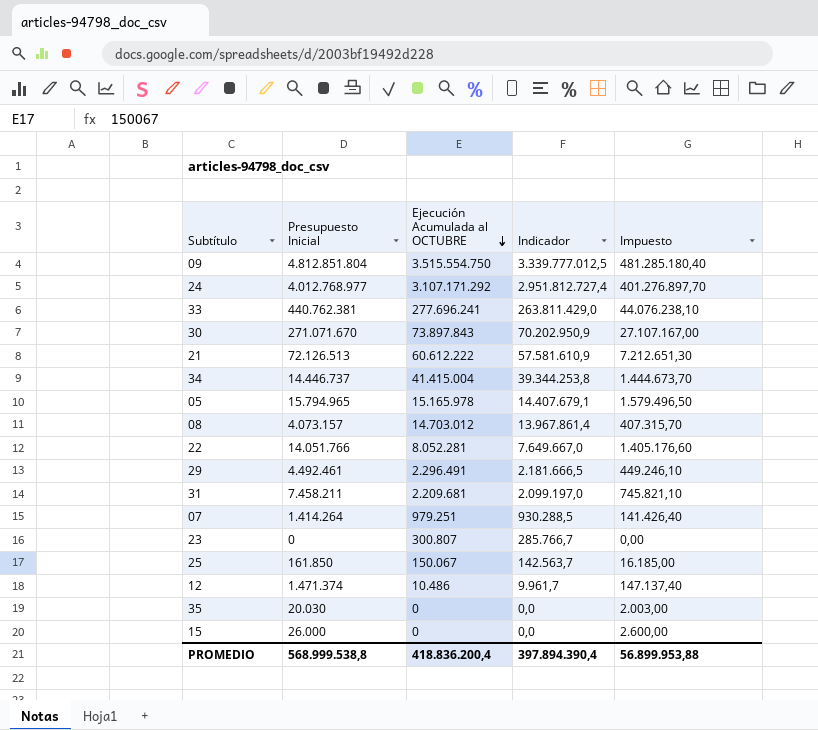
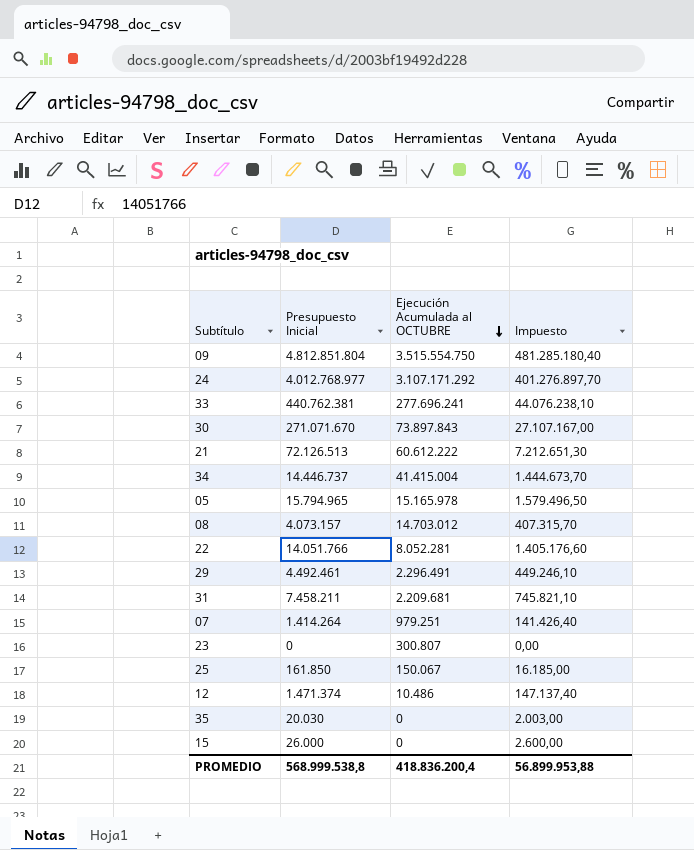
column Indicador | formula: [Ejecución Acumulada al OCTUBRE] * 0,95 -> none

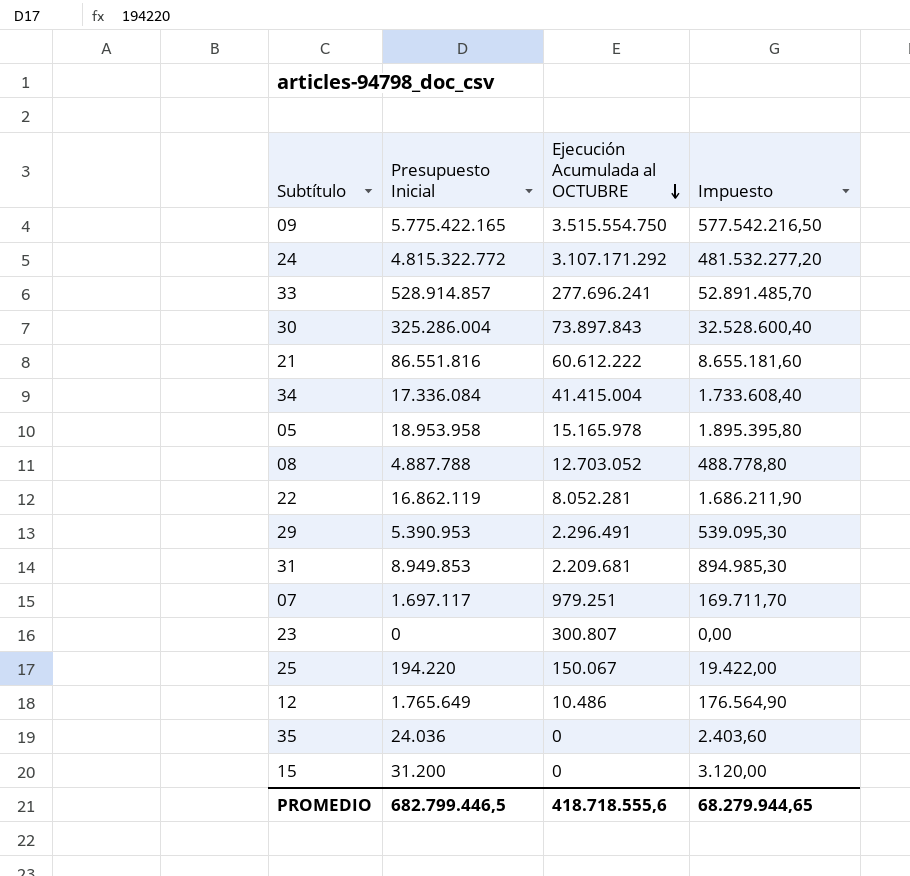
09 | Presupuesto Inicial: 4.812.851.804 -> 5.775.422.165
09 | Impuesto: 481.285.180,40 -> 577.542.216,50
24 | Presupuesto Inicial: 4.012.768.977 -> 4.815.322.772
24 | Impuesto: 401.276.897,70 -> 481.532.277,20
33 | Presupuesto Inicial: 440.762.381 -> 528.914.857
33 | Impuesto: 44.076.238,10 -> 52.891.485,70
30 | Presupuesto Inicial: 271.071.670 -> 325.286.004
30 | Impuesto: 27.107.167,00 -> 32.528.600,40
21 | Presupuesto Inicial: 72.126.513 -> 86.551.816
21 | Impuesto: 7.212.651,30 -> 8.655.181,60
34 | Presupuesto Inicial: 14.446.737 -> 17.336.084
34 | Impuesto: 1.444.673,70 -> 1.733.608,40
05 | Presupuesto Inicial: 15.794.965 -> 18.953.958
05 | Impuesto: 1.579.496,50 -> 1.895.395,80
08 | Presupuesto Inicial: 4.073.157 -> 4.887.788
08 | Ejecución Acumulada al OCTUBRE: 14.703.012 -> 12.703.052
08 | Impuesto: 407.315,70 -> 488.778,80
22 | Presupuesto Inicial: 14.051.766 -> 16.862.119
22 | Impuesto: 1.405.176,60 -> 1.686.211,90
29 | Presupuesto Inicial: 4.492.461 -> 5.390.953
29 | Impuesto: 449.246,10 -> 539.095,30
31 | Presupuesto Inicial: 7.458.211 -> 8.949.853
31 | Impuesto: 745.821,10 -> 894.985,30
07 | Presupuesto Inicial: 1.414.264 -> 1.697.117
07 | Impuesto: 141.426,40 -> 169.711,70
25 | Presupuesto Inicial: 161.850 -> 194.220
25 | Impuesto: 16.185,00 -> 19.422,00
12 | Presupuesto Inicial: 1.471.374 -> 1.765.649
12 | Impuesto: 147.137,40 -> 176.564,90
35 | Presupuesto Inicial: 20.030 -> 24.036
35 | Impuesto: 2.003,00 -> 2.403,60
15 | Presupuesto Inicial: 26.000 -> 31.200
15 | Impuesto: 2.600,00 -> 3.120,00
PROMEDIO | Presupuesto Inicial: 568.999.538,8 -> 682.799.446,5
PROMEDIO | Ejecución Acumulada al OCTUBRE: 418.836.200,4 -> 418.718.555,6
PROMEDIO | Impuesto: 56.899.953,88 -> 68.279.944,65

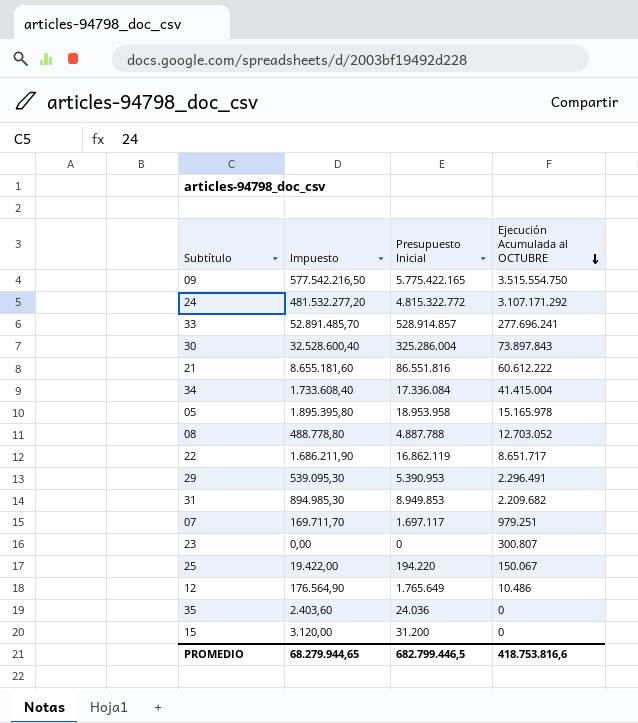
column Impuesto | position: 4 -> 2
22 | Ejecución Acumulada al OCTUBRE: 8.052.281 -> 8.651.717
31 | Ejecución Acumulada al OCTUBRE: 2.209.681 -> 2.209.682
PROMEDIO | Ejecución Acumulada al OCTUBRE: 418.718.555,6 -> 418.753.816,6

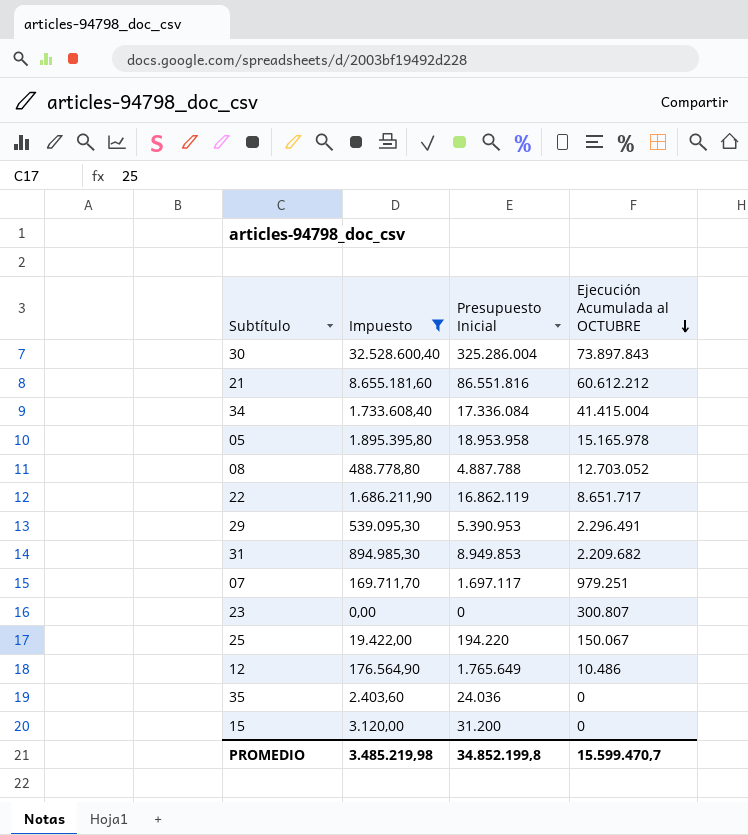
filter: none -> Impuesto <= 32.528.600,40
21 | Ejecución Acumulada al OCTUBRE: 60.612.222 -> 60.612.212
PROMEDIO | Impuesto: 68.279.944,65 -> 3.485.219,98
PROMEDIO | Presupuesto Inicial: 682.799.446,5 -> 34.852.199,8
PROMEDIO | Ejecución Acumulada al OCTUBRE: 418.753.816,6 -> 15.599.470,7

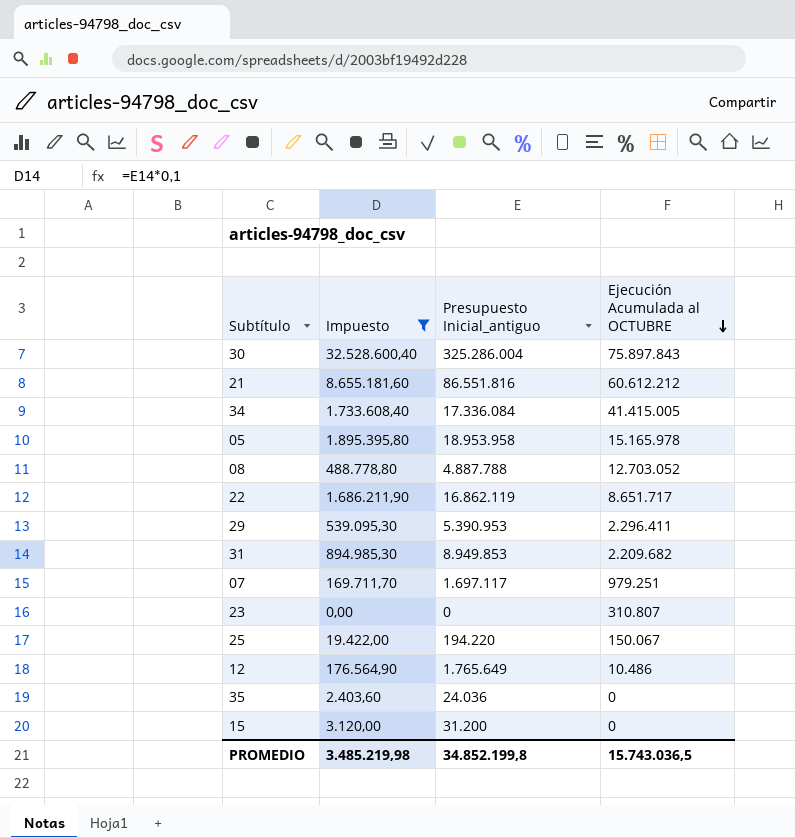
column name: Presupuesto Inicial -> Presupuesto Inicial_antiguo
30 | Ejecución Acumulada al OCTUBRE: 73.897.843 -> 75.897.843
34 | Ejecución Acumulada al OCTUBRE: 41.415.004 -> 41.415.005
29 | Ejecución Acumulada al OCTUBRE: 2.296.491 -> 2.296.411
23 | Ejecución Acumulada al OCTUBRE: 300.807 -> 310.807
PROMEDIO | Ejecución Acumulada al OCTUBRE: 15.599.470,7 -> 15.743.036,5

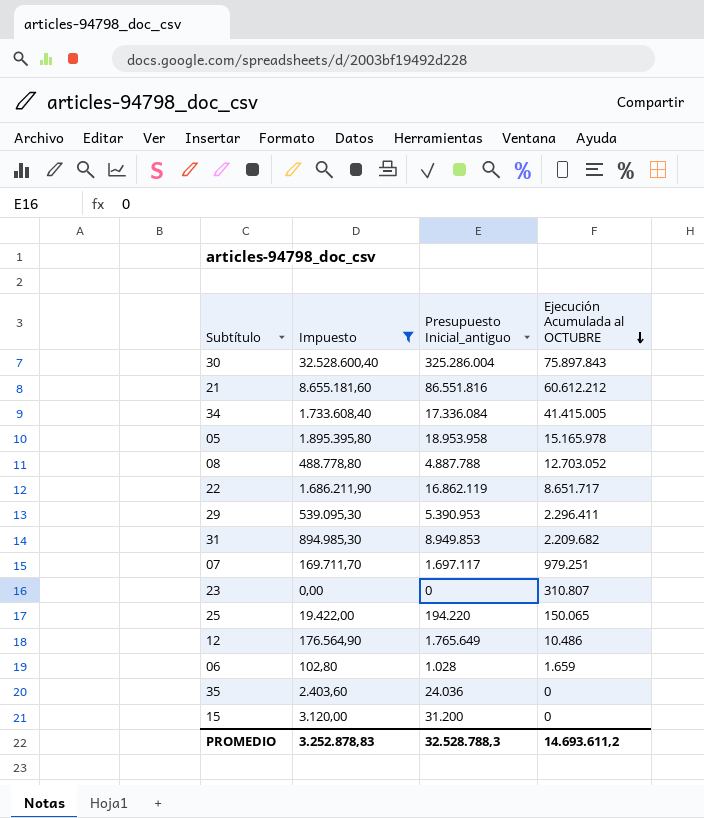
25 | Ejecución Acumulada al OCTUBRE: 150.067 -> 150.065
row 06: none -> 102,80 | 1.028 | 1.659
PROMEDIO | Impuesto: 3.485.219,98 -> 3.252.878,83
PROMEDIO | Presupuesto Inicial_antiguo: 34.852.199,8 -> 32.528.788,3
PROMEDIO | Ejecución Acumulada al OCTUBRE: 15.743.036,5 -> 14.693.611,2

